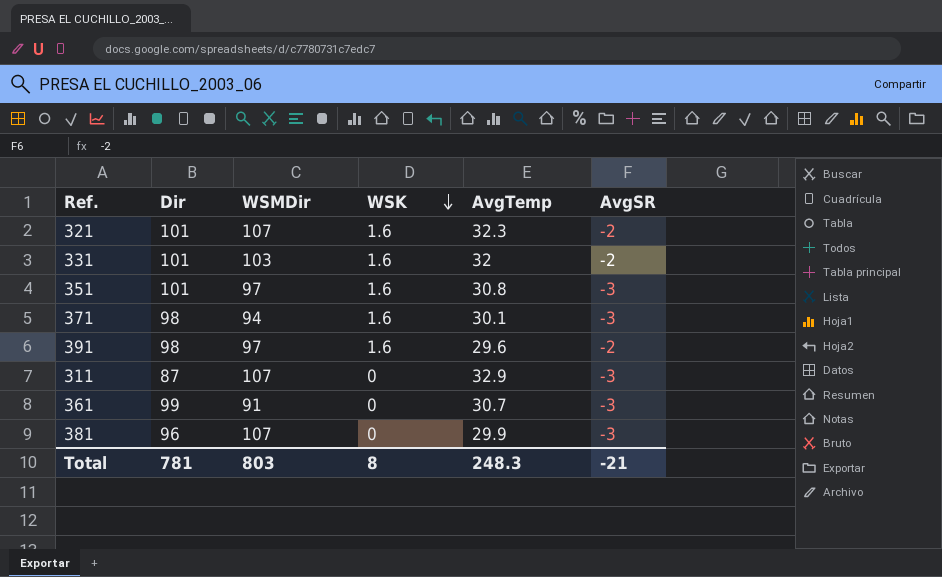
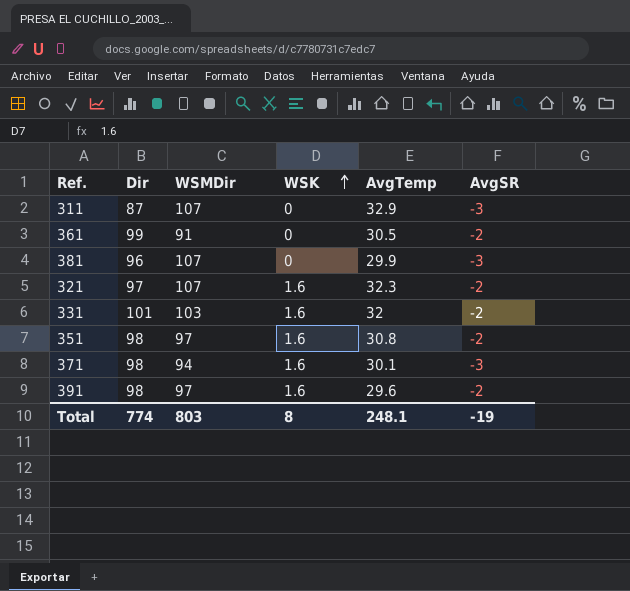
row order: WSK descending -> WSK ascending
361 | AvgTemp: 30.7 -> 30.5
361 | AvgSR: -3 -> -2
321 | Dir: 101 -> 97
351 | Dir: 101 -> 98
351 | AvgSR: -3 -> -2
Total | Dir: 781 -> 774
Total | AvgTemp: 248.3 -> 248.1
Total | AvgSR: -21 -> -19

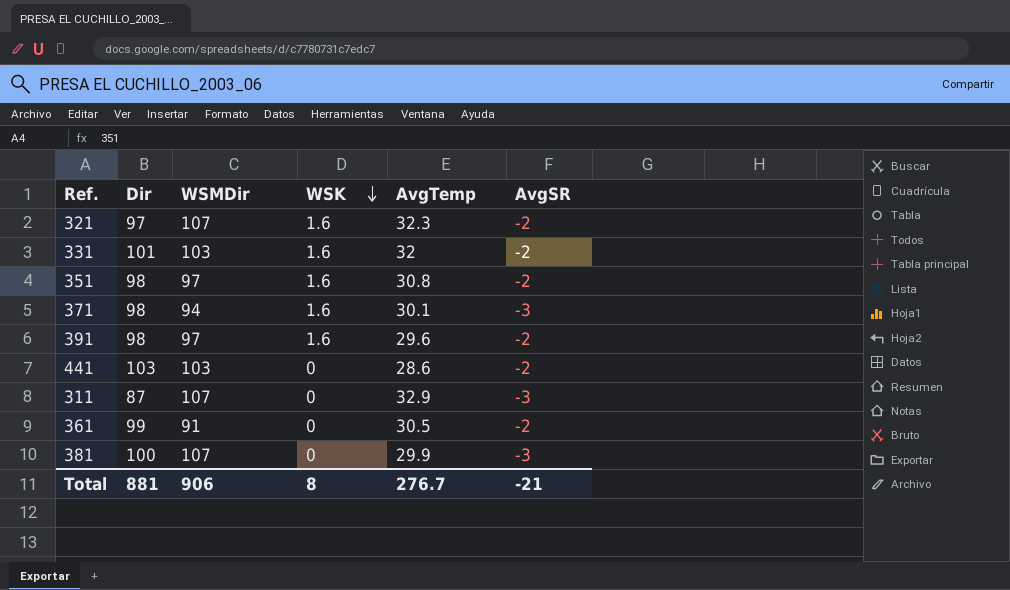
row order: WSK ascending -> WSK descending
row 441: none -> 103 | 103 | 0 | 28.6 | -2
381 | Dir: 96 -> 100
Total | Dir: 774 -> 881
Total | WSMDir: 803 -> 906
Total | AvgTemp: 248.1 -> 276.7
Total | AvgSR: -19 -> -21

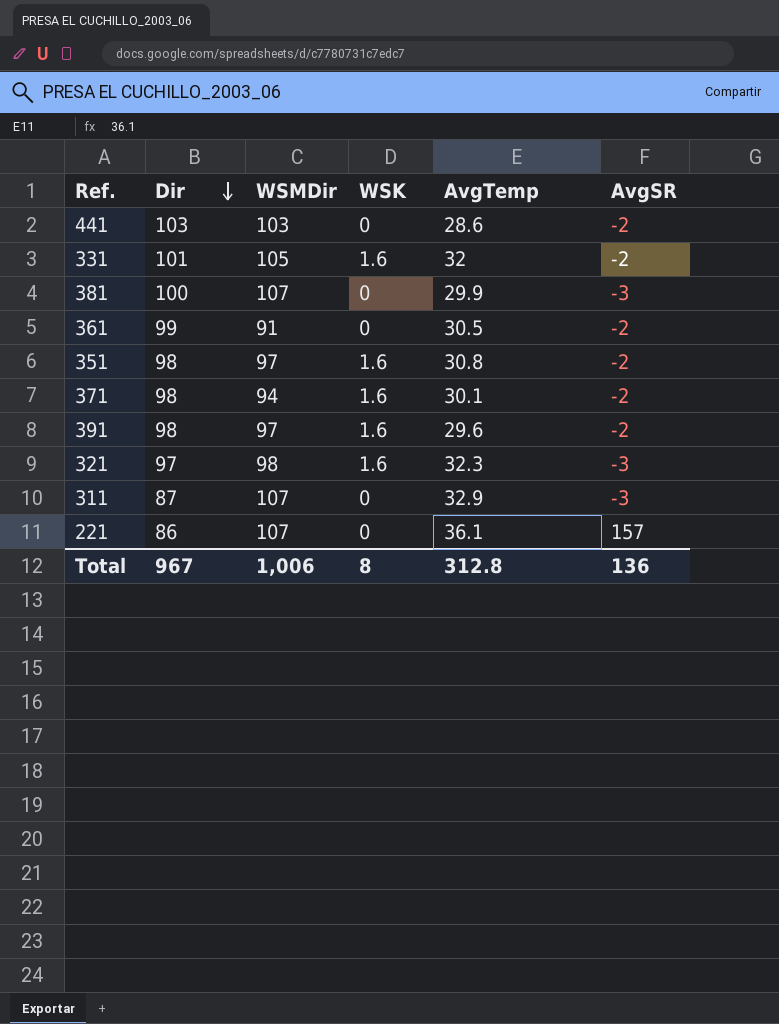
row order: WSK descending -> Dir descending
331 | WSMDir: 103 -> 105
371 | AvgSR: -3 -> -2
321 | WSMDir: 107 -> 98
321 | AvgSR: -2 -> -3
row 221: none -> 86 | 107 | 0 | 36.1 | 157
Total | Dir: 881 -> 967
Total | WSMDir: 906 -> 1,006
Total | AvgTemp: 276.7 -> 312.8
Total | AvgSR: -21 -> 136

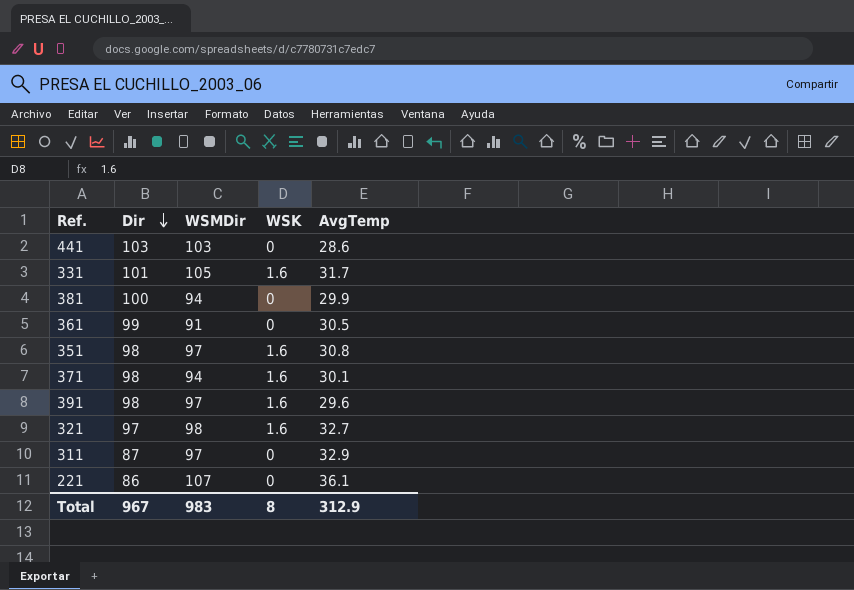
column AvgSR | position: 6 -> none
331 | AvgTemp: 32 -> 31.7
381 | WSMDir: 107 -> 94
321 | AvgTemp: 32.3 -> 32.7
311 | WSMDir: 107 -> 97
Total | WSMDir: 1,006 -> 983
Total | AvgTemp: 312.8 -> 312.9

